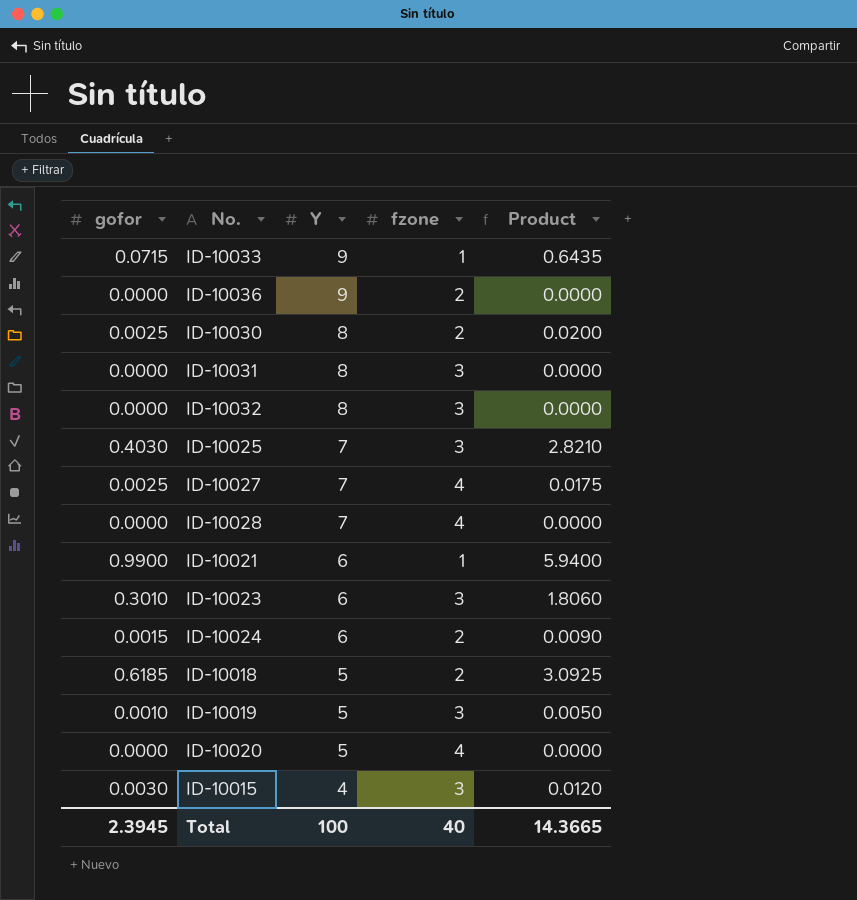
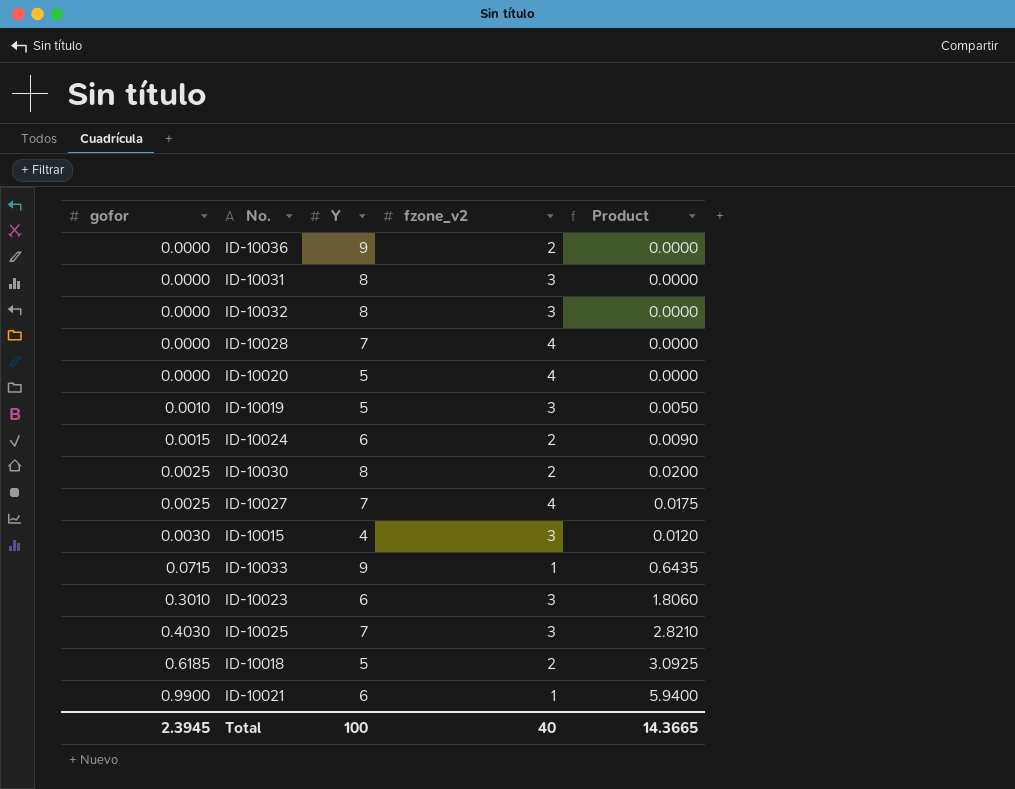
row order: Y descending -> gofor ascending
column name: fzone -> fzone_v2

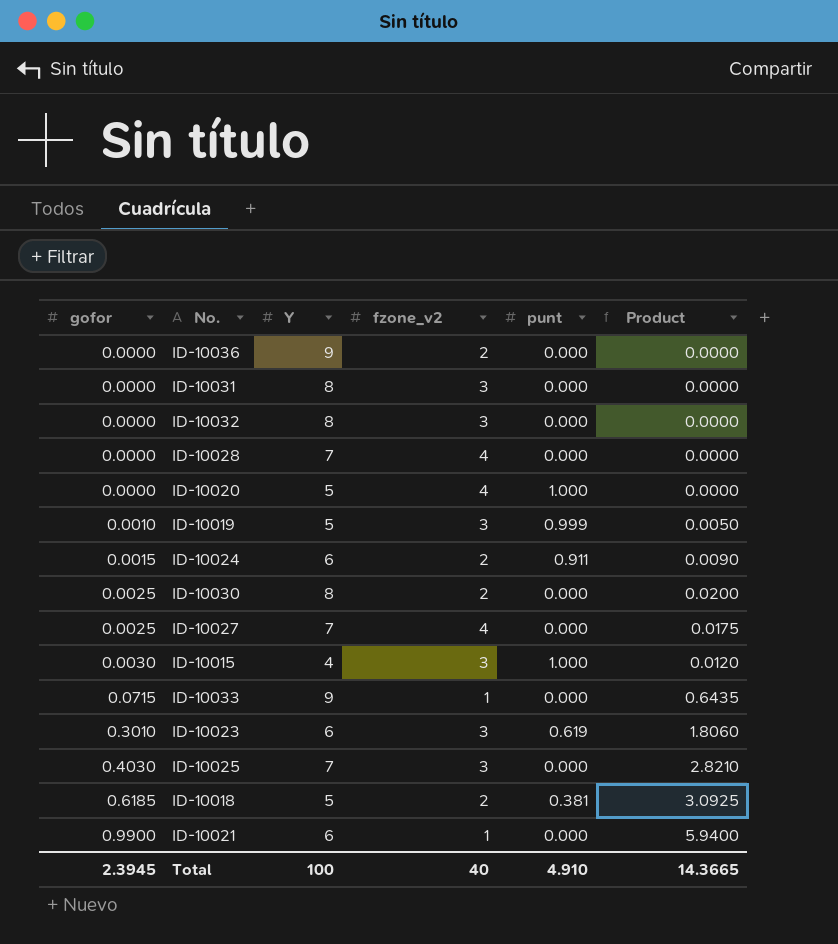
column punt | position: none -> 5

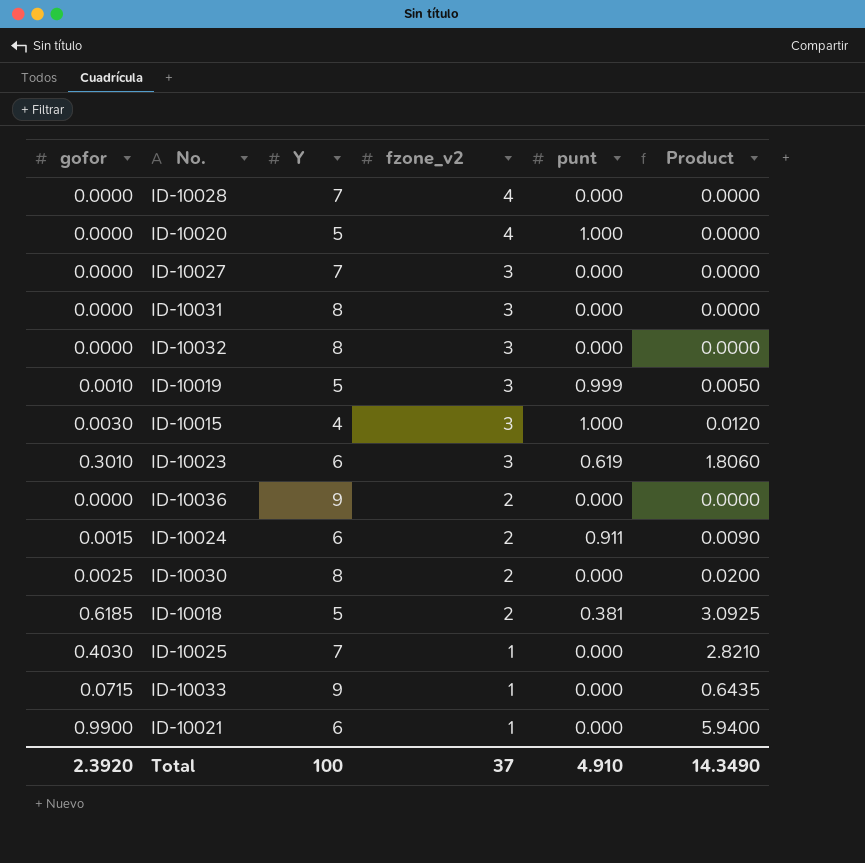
row order: gofor ascending -> fzone_v2 descending
ID-10027 | gofor: 0.0025 -> 0.0000
ID-10027 | fzone_v2: 4 -> 3
ID-10027 | Product: 0.0175 -> 0.0000
ID-10025 | fzone_v2: 3 -> 1
Total | gofor: 2.3945 -> 2.3920
Total | fzone_v2: 40 -> 37
Total | Product: 14.3665 -> 14.3490

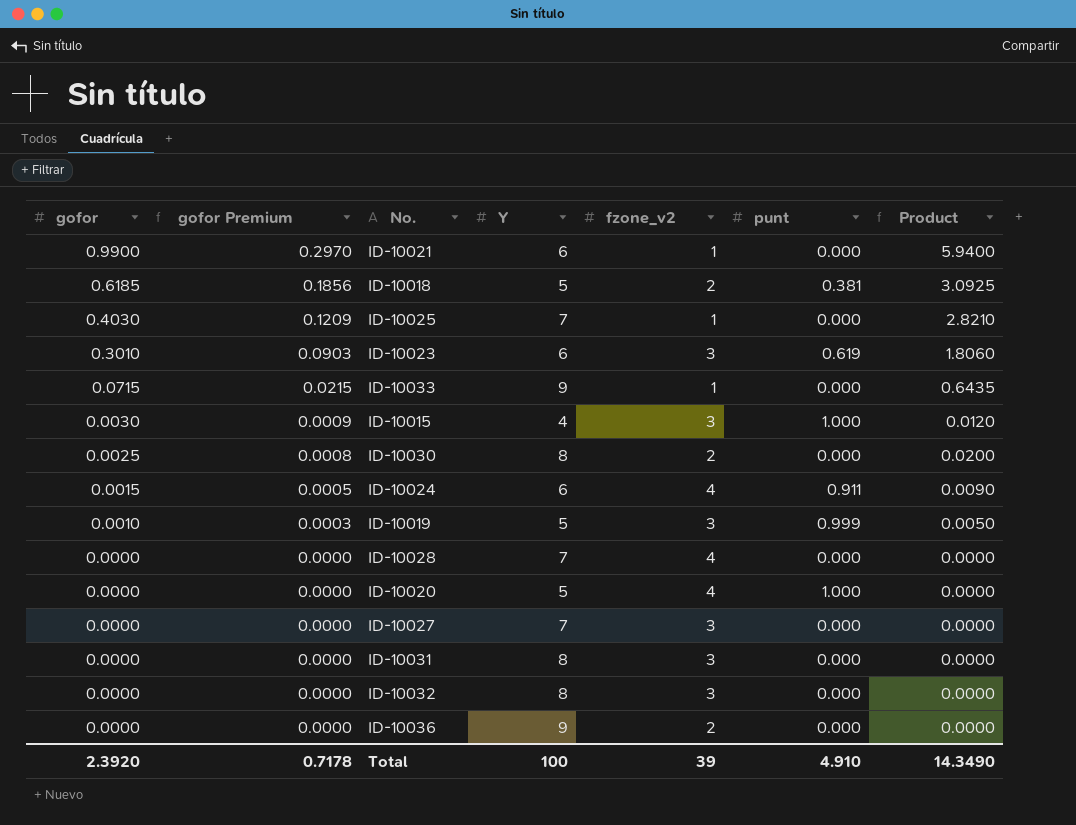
row order: fzone_v2 descending -> gofor descending
column gofor Premium | formula: none -> [gofor] * 0.3
ID-10024 | fzone_v2: 2 -> 4
Total | fzone_v2: 37 -> 39

